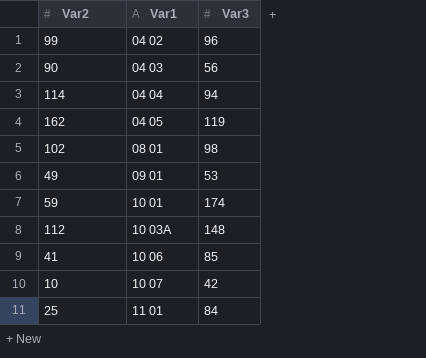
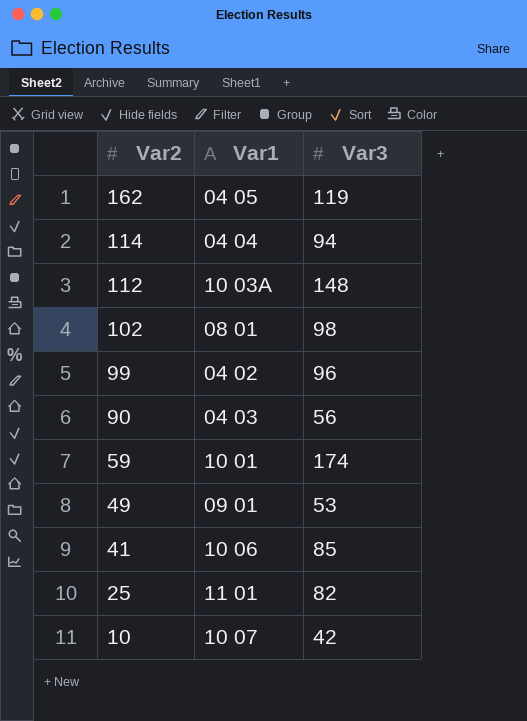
row order: Var1 ascending -> Var2 descending
25 | Var3: 84 -> 82

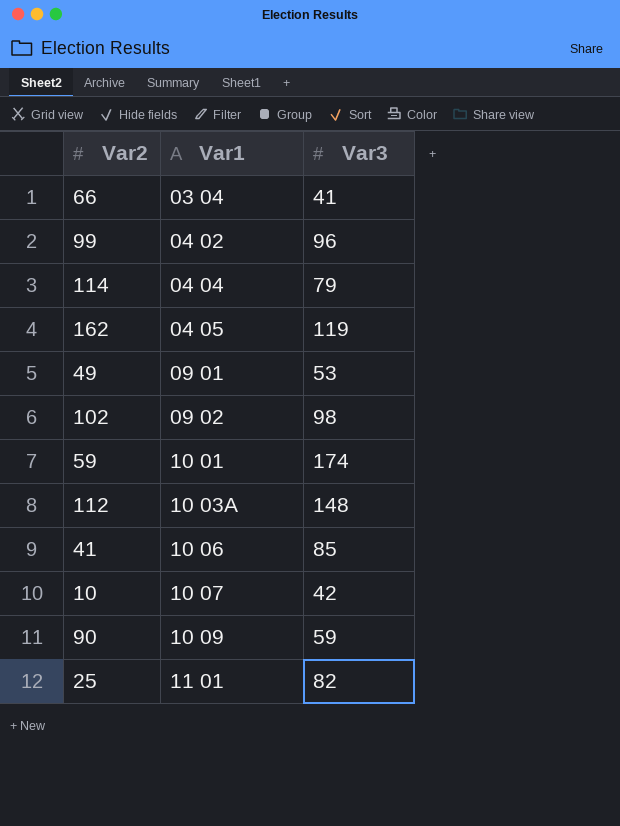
row order: Var2 descending -> Var1 ascending
row 66: none -> 03 04 | 41
114 | Var3: 94 -> 79
102 | Var1: 08 01 -> 09 02
90 | Var1: 04 03 -> 10 09
90 | Var3: 56 -> 59

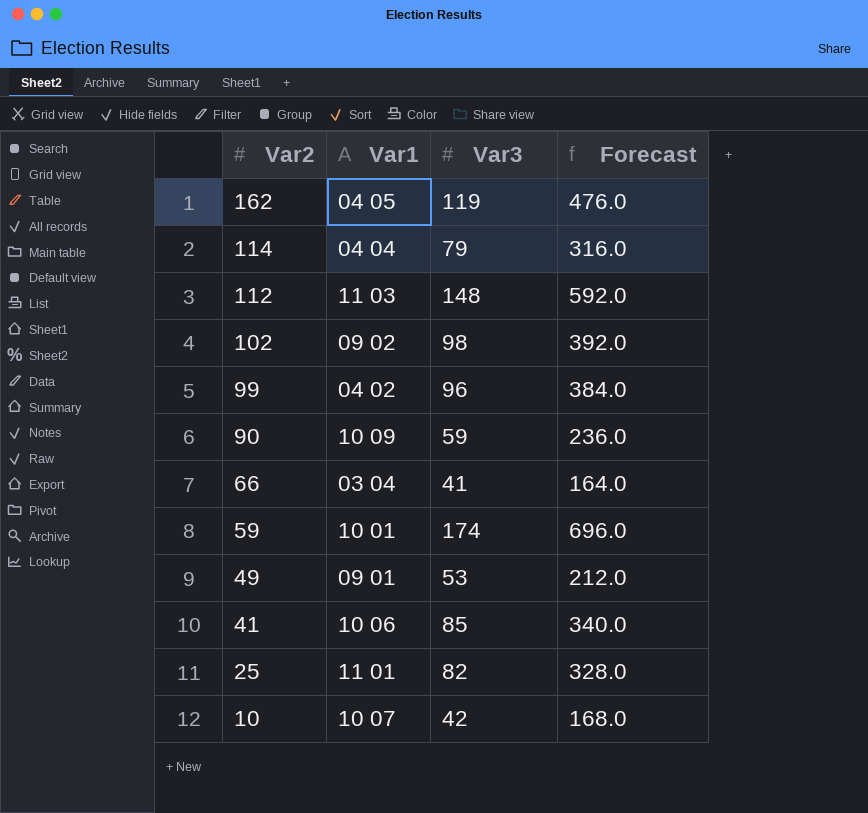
row order: Var1 ascending -> Var2 descending
column Forecast | formula: none -> [Var3] * 4
112 | Var1: 10 03A -> 11 03

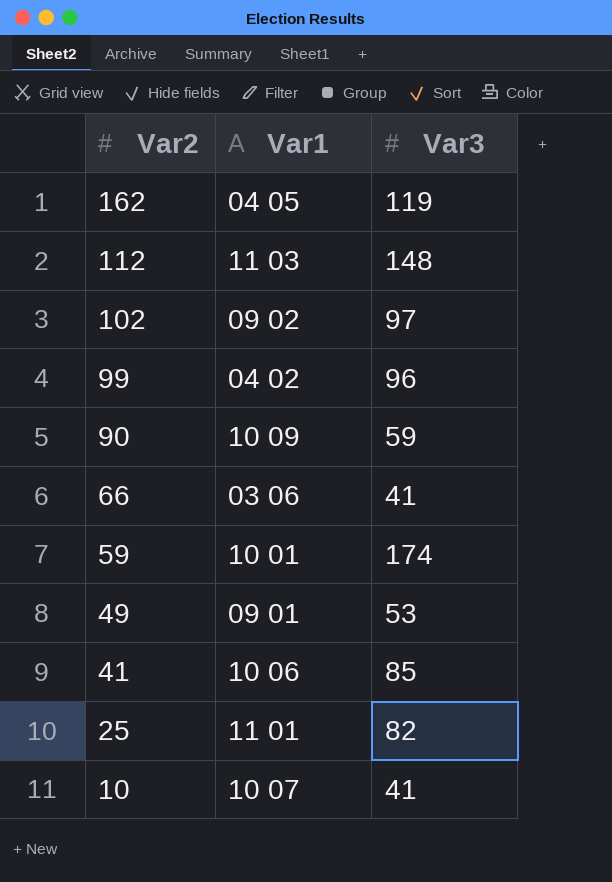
column Forecast | formula: [Var3] * 4 -> none
row 114: 04 04 | 79 | 316.0 -> none
102 | Var3: 98 -> 97
66 | Var1: 03 04 -> 03 06
10 | Var3: 42 -> 41

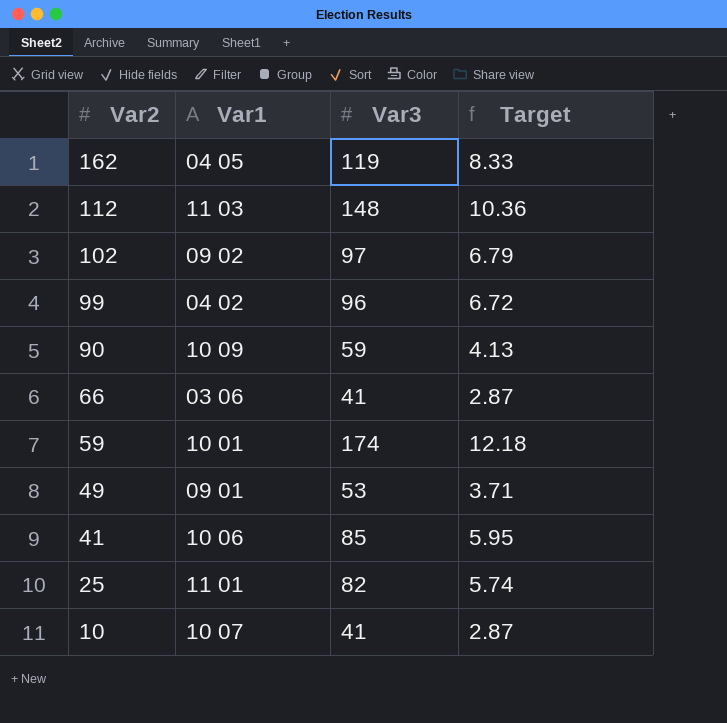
column Target | formula: none -> [Var3] * 0.07

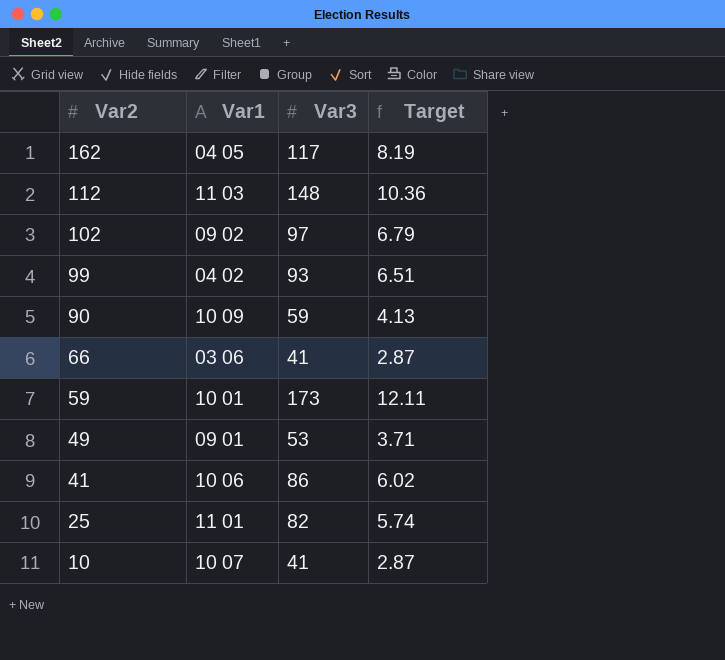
162 | Var3: 119 -> 117
162 | Target: 8.33 -> 8.19
99 | Var3: 96 -> 93
99 | Target: 6.72 -> 6.51
59 | Var3: 174 -> 173
59 | Target: 12.18 -> 12.11
41 | Var3: 85 -> 86
41 | Target: 5.95 -> 6.02

